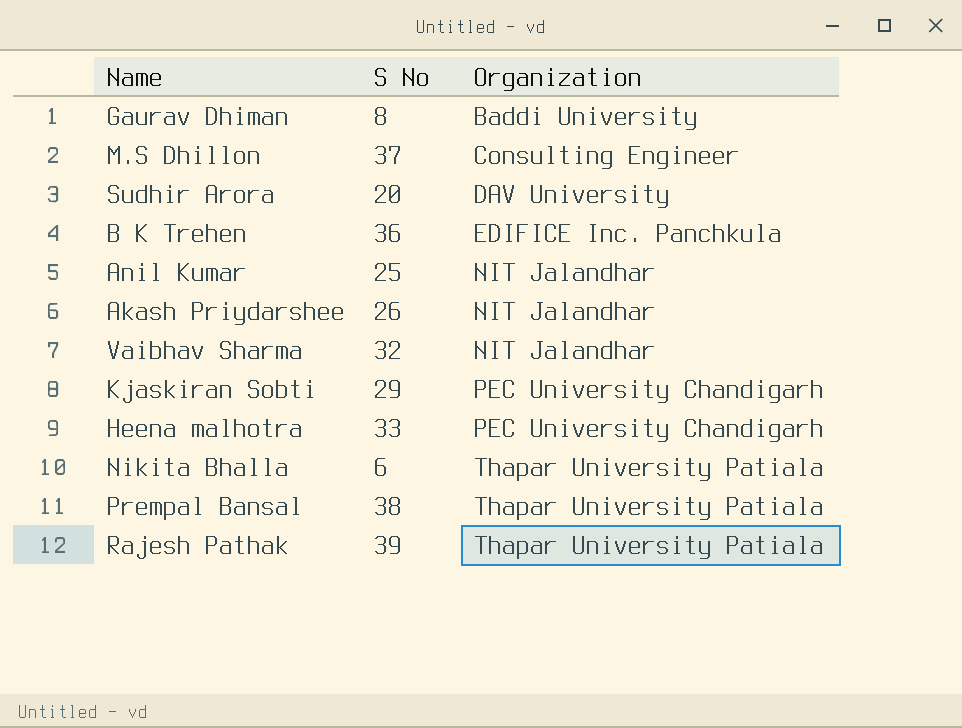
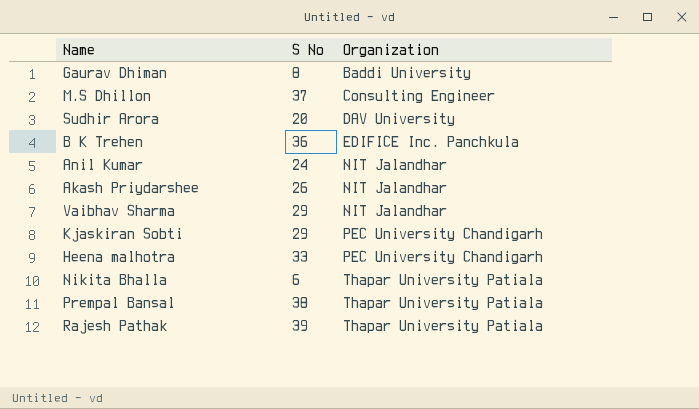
Anil Kumar | S No: 25 -> 24
Vaibhav Sharma | S No: 32 -> 29

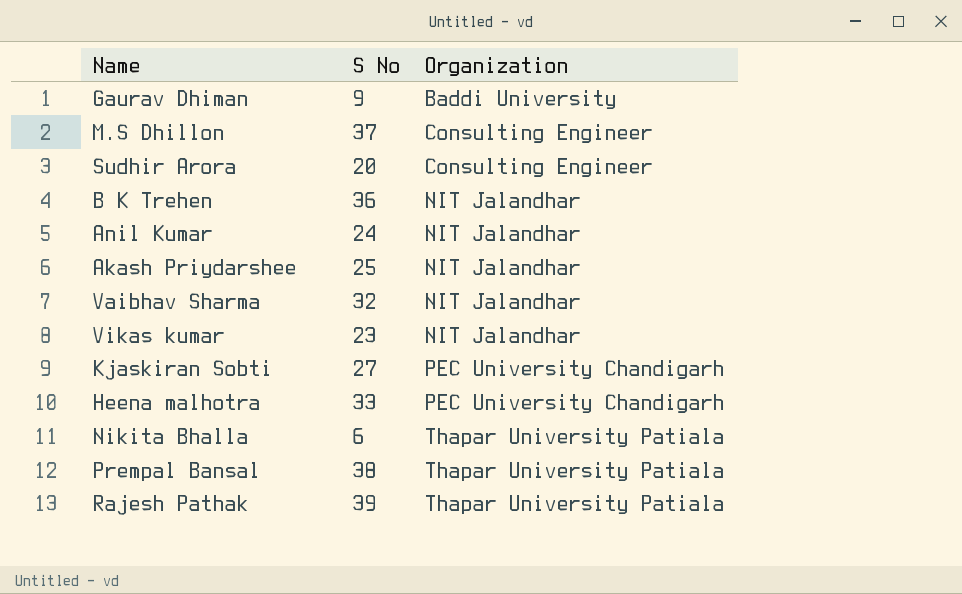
Gaurav Dhiman | S No: 8 -> 9
Sudhir Arora | Organization: DAV University -> Consulting Engineer
B K Trehen | Organization: EDIFICE Inc. Panchkula -> NIT Jalandhar
Akash Priydarshee | S No: 26 -> 25
Vaibhav Sharma | S No: 29 -> 32
row Vikas kumar: none -> 23 | NIT Jalandhar
Kjaskiran Sobti | S No: 29 -> 27

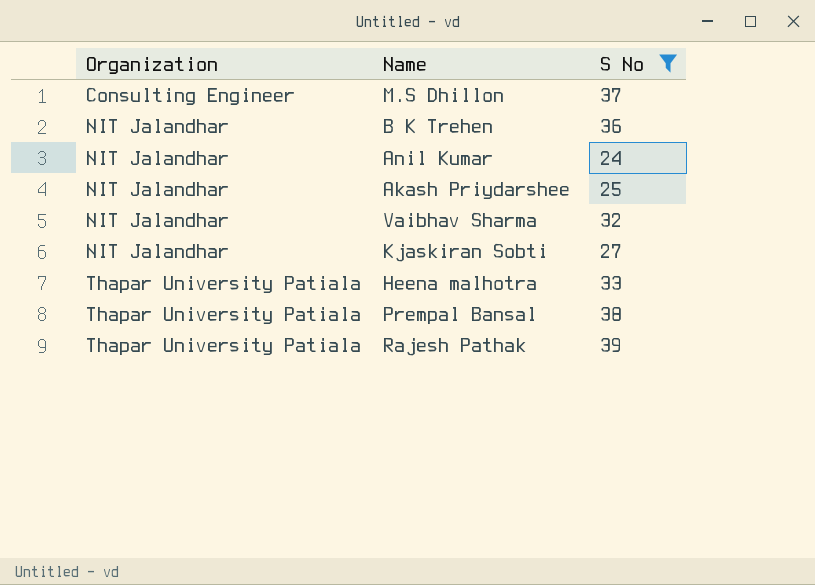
filter: none -> S No >= 24
column Organization | position: 3 -> 1
Kjaskiran Sobti | Organization: PEC University Chandigarh -> NIT Jalandhar
Heena malhotra | Organization: PEC University Chandigarh -> Thapar University Patiala

